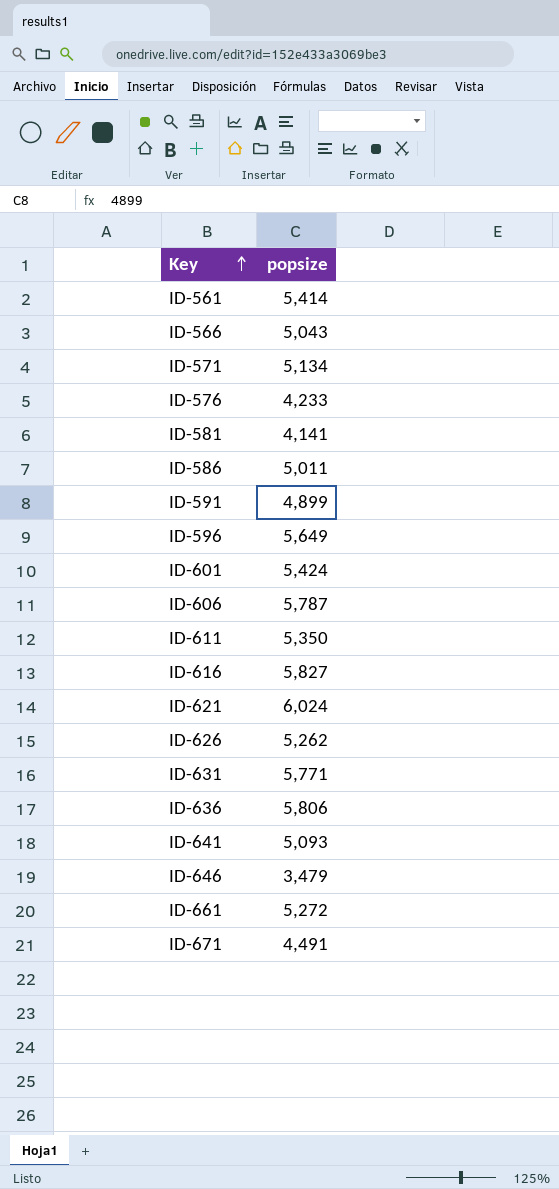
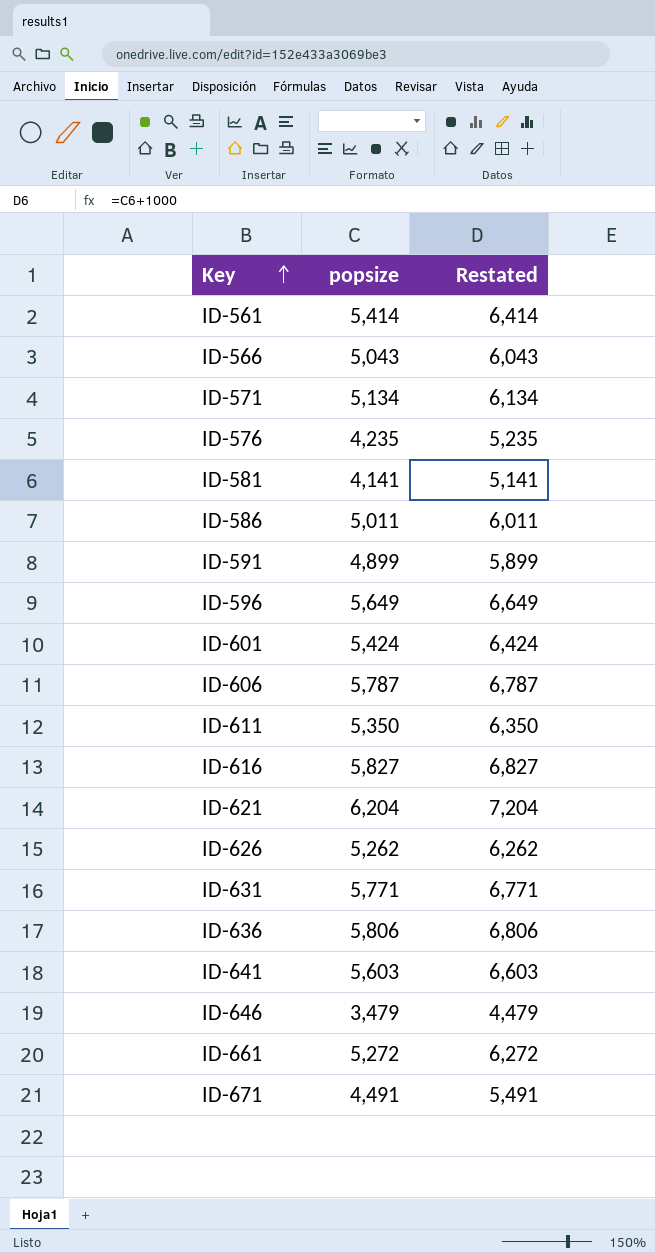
column Restated | formula: none -> [popsize] + 1000
ID-576 | popsize: 4,233 -> 4,235
ID-621 | popsize: 6,024 -> 6,204
ID-641 | popsize: 5,093 -> 5,603

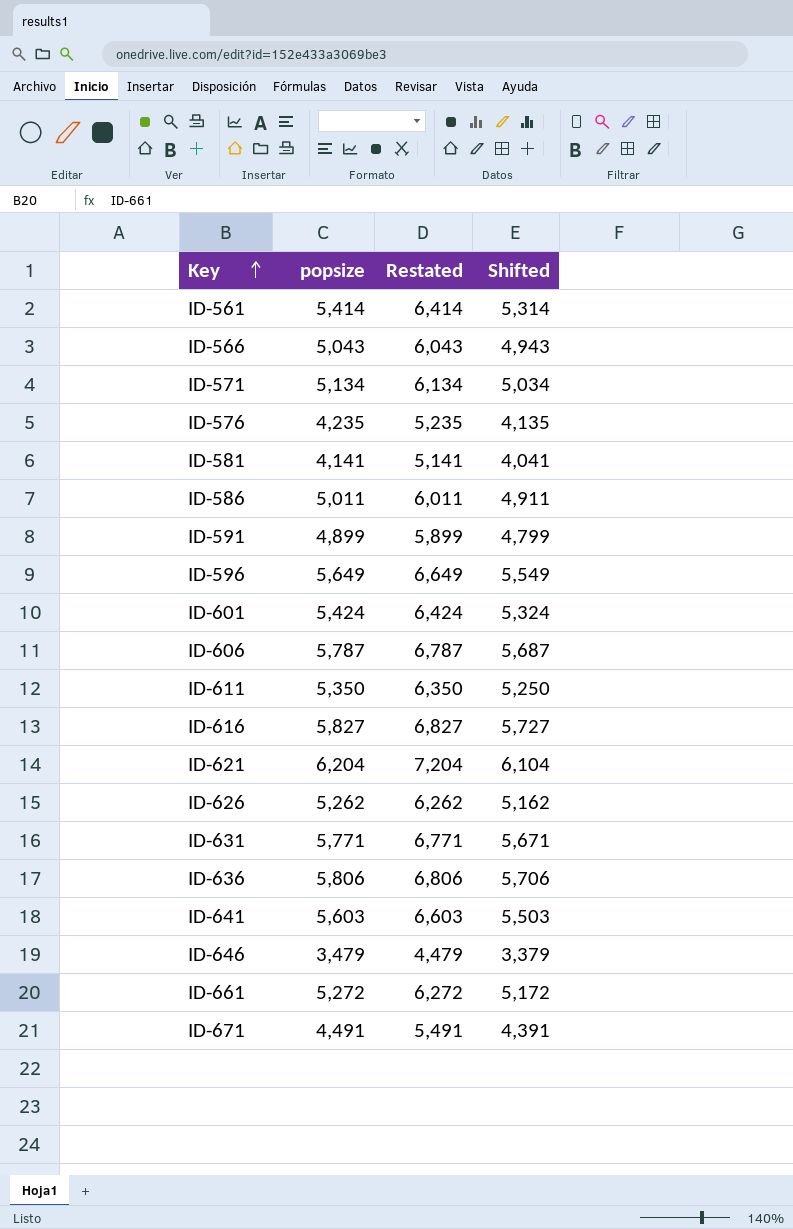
column Shifted | formula: none -> [popsize] - 100

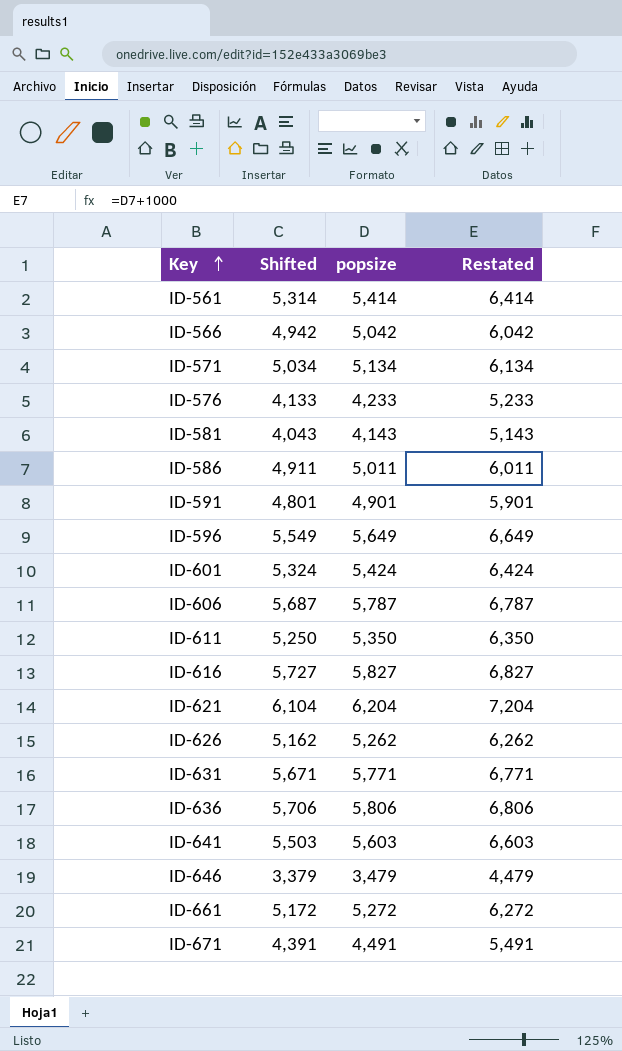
column Shifted | position: 4 -> 2
ID-566 | Shifted: 4,943 -> 4,942
ID-566 | popsize: 5,043 -> 5,042
ID-566 | Restated: 6,043 -> 6,042
ID-576 | Shifted: 4,135 -> 4,133
ID-576 | popsize: 4,235 -> 4,233
ID-576 | Restated: 5,235 -> 5,233
ID-581 | Shifted: 4,041 -> 4,043
ID-581 | popsize: 4,141 -> 4,143
ID-581 | Restated: 5,141 -> 5,143
ID-591 | Shifted: 4,799 -> 4,801
ID-591 | popsize: 4,899 -> 4,901
ID-591 | Restated: 5,899 -> 5,901

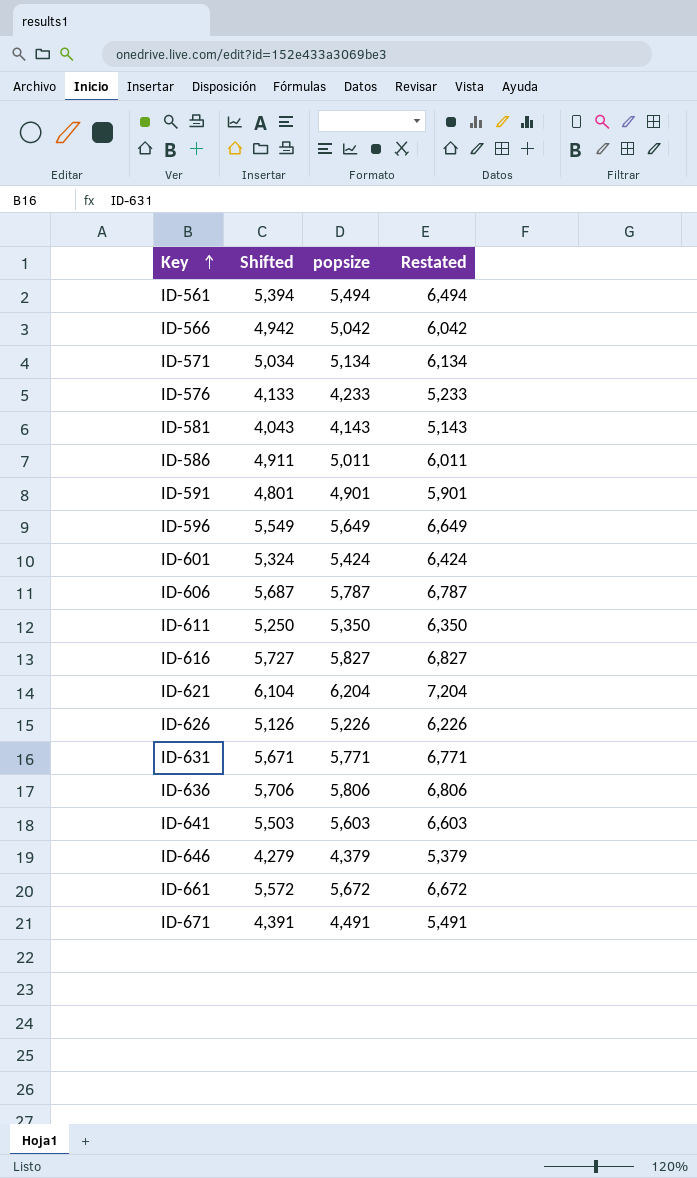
ID-561 | Shifted: 5,314 -> 5,394
ID-561 | popsize: 5,414 -> 5,494
ID-561 | Restated: 6,414 -> 6,494
ID-626 | Shifted: 5,162 -> 5,126
ID-626 | popsize: 5,262 -> 5,226
ID-626 | Restated: 6,262 -> 6,226
ID-646 | Shifted: 3,379 -> 4,279
ID-646 | popsize: 3,479 -> 4,379
ID-646 | Restated: 4,479 -> 5,379
ID-661 | Shifted: 5,172 -> 5,572
ID-661 | popsize: 5,272 -> 5,672
ID-661 | Restated: 6,272 -> 6,672

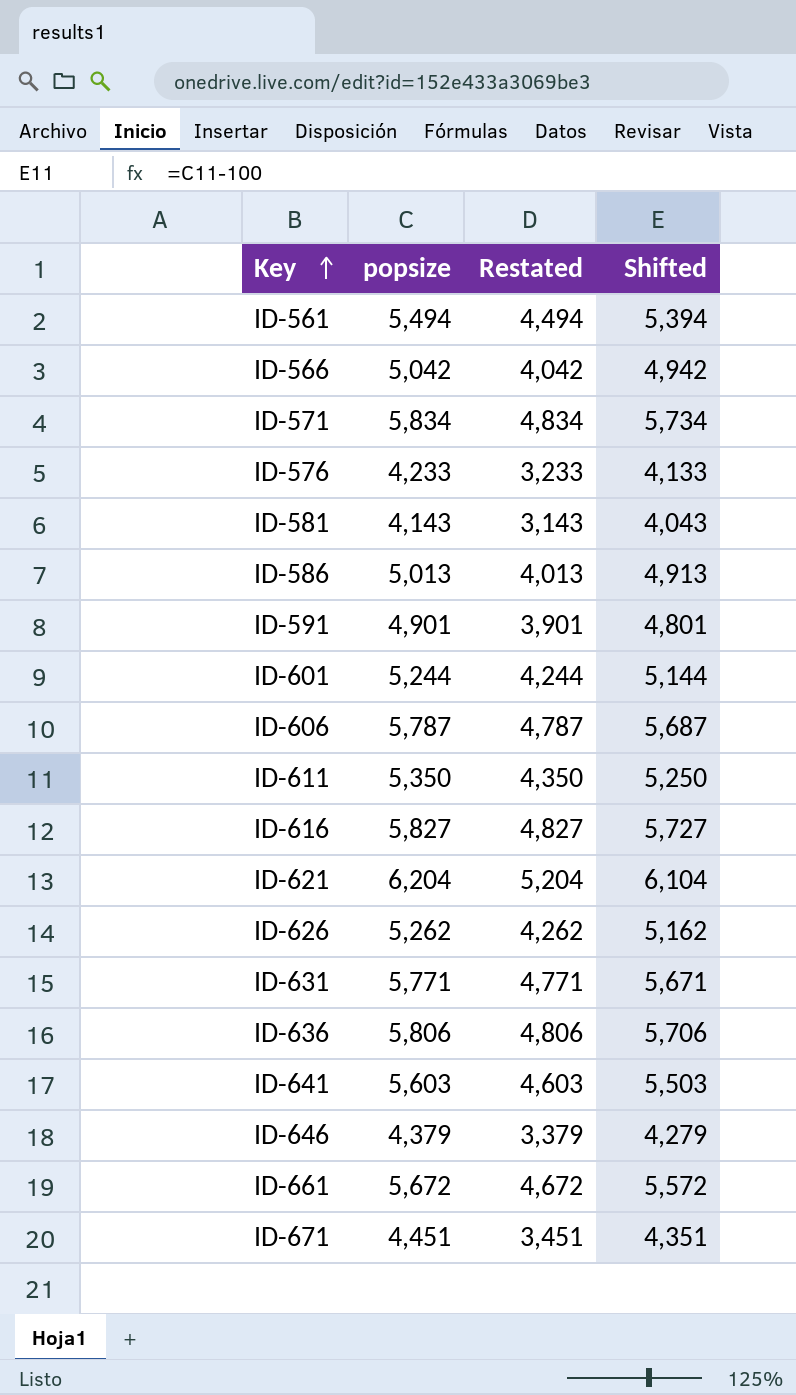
column Restated | formula: [popsize] + 1000 -> [popsize] - 1000
column Shifted | position: 2 -> 4
row ID-596: 5,549 | 5,649 | 6,649 -> none
ID-571 | popsize: 5,134 -> 5,834
ID-571 | Shifted: 5,034 -> 5,734
ID-586 | popsize: 5,011 -> 5,013
ID-586 | Shifted: 4,911 -> 4,913
ID-601 | popsize: 5,424 -> 5,244
ID-601 | Shifted: 5,324 -> 5,144
ID-626 | popsize: 5,226 -> 5,262
ID-626 | Shifted: 5,126 -> 5,162
ID-671 | popsize: 4,491 -> 4,451
ID-671 | Shifted: 4,391 -> 4,351

